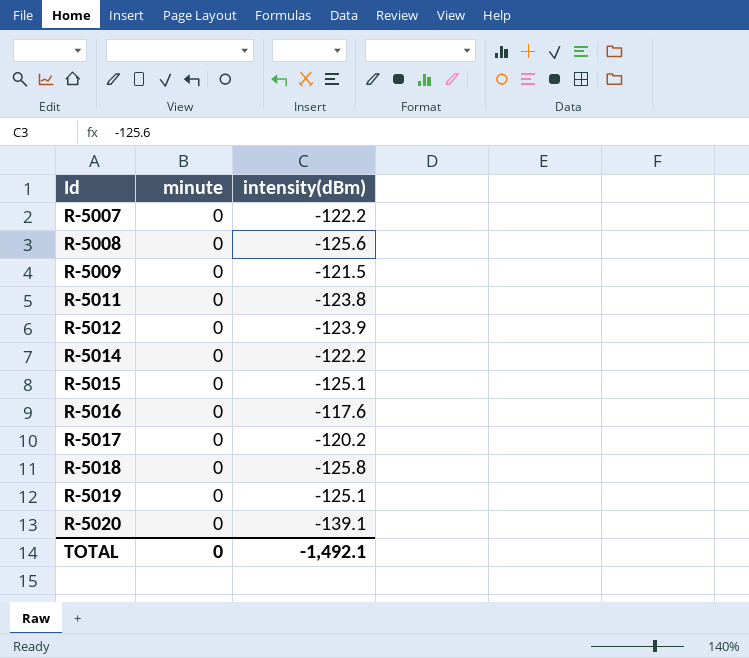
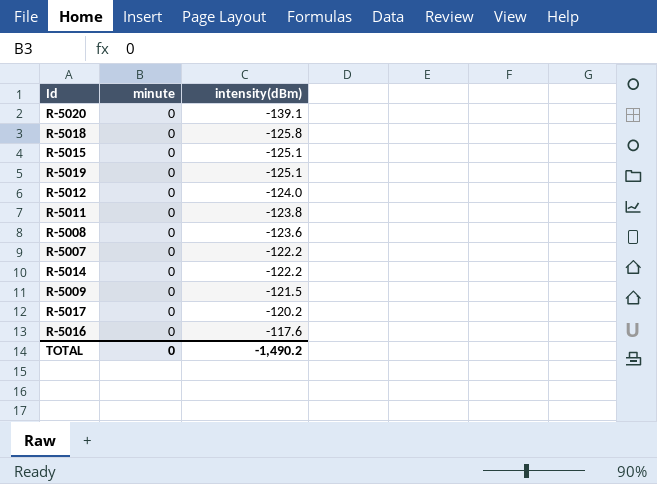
row order: Id ascending -> intensity(dBm) ascending
R-5012 | intensity(dBm): -123.9 -> -124.0
R-5008 | intensity(dBm): -125.6 -> -123.6
TOTAL | intensity(dBm): -1,492.1 -> -1,490.2

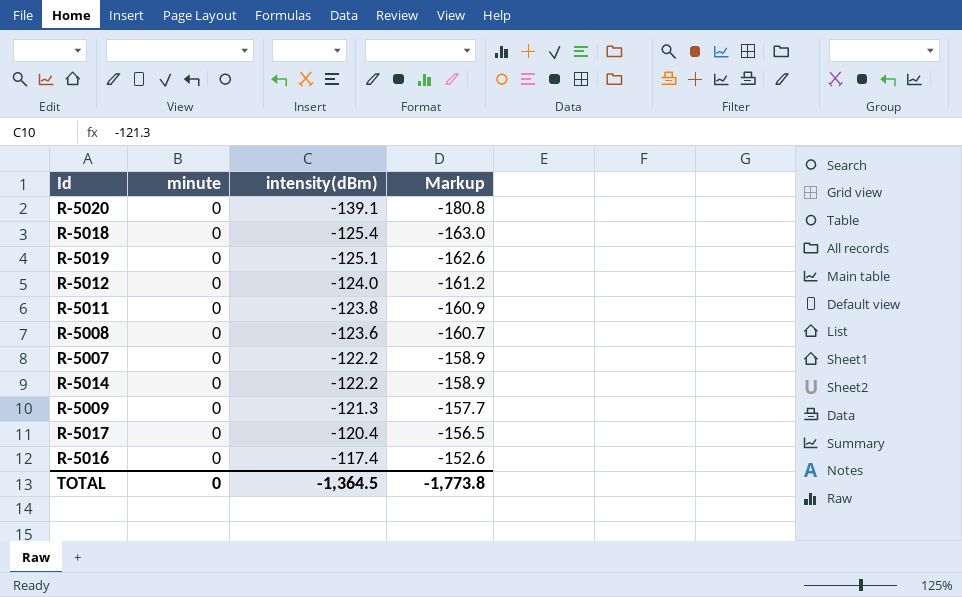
column Markup | formula: none -> [intensity(dBm)] * 1.3
row R-5015: 0 | -125.1 -> none
R-5018 | intensity(dBm): -125.8 -> -125.4
R-5009 | intensity(dBm): -121.5 -> -121.3
R-5017 | intensity(dBm): -120.2 -> -120.4
R-5016 | intensity(dBm): -117.6 -> -117.4
TOTAL | intensity(dBm): -1,490.2 -> -1,364.5

